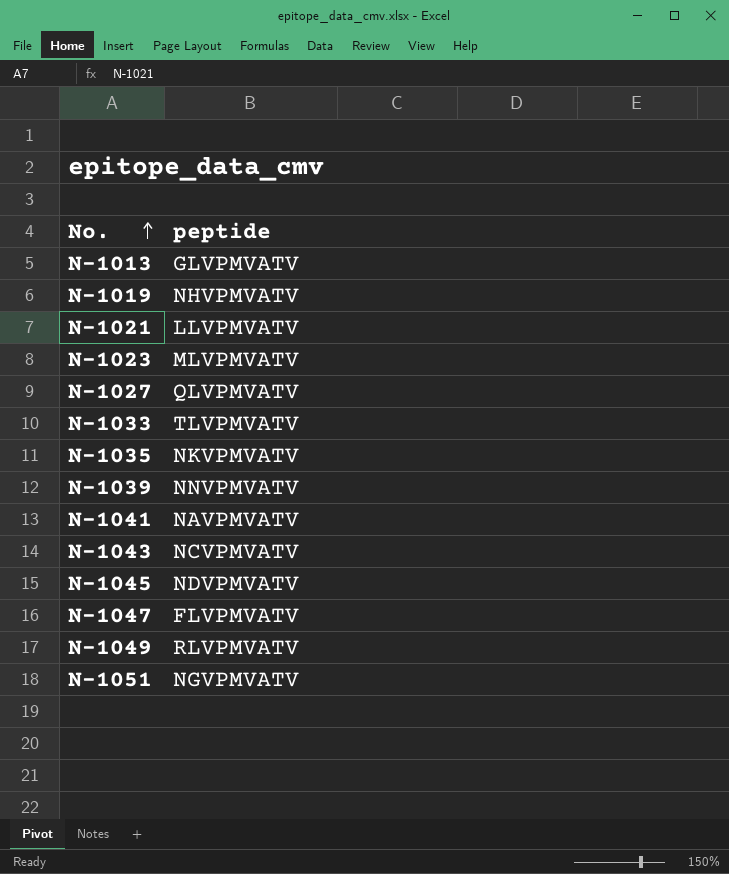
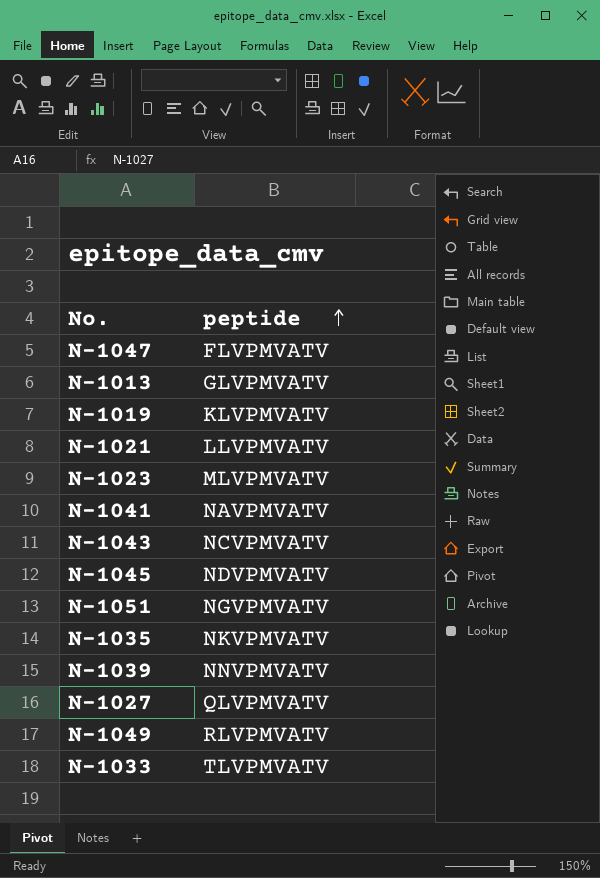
row order: No. ascending -> peptide ascending
N-1019 | peptide: NHVPMVATV -> KLVPMVATV

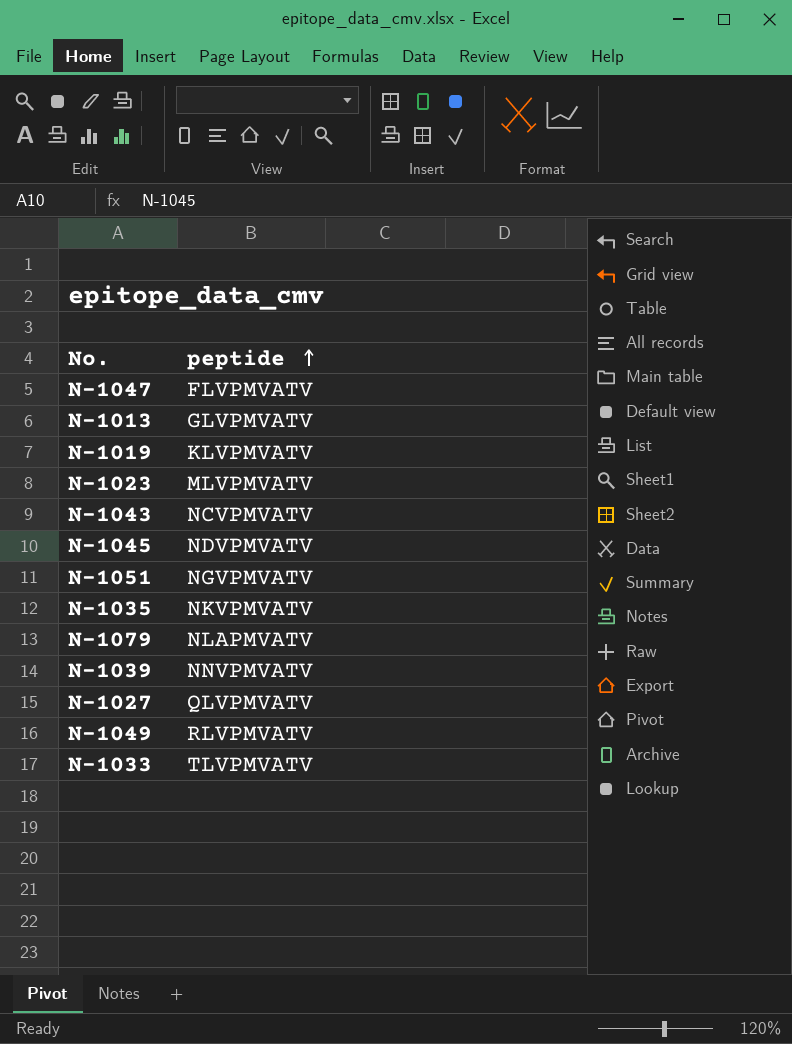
row N-1021: LLVPMVATV -> none
row N-1041: NAVPMVATV -> none
row N-1079: none -> NLAPMVATV

